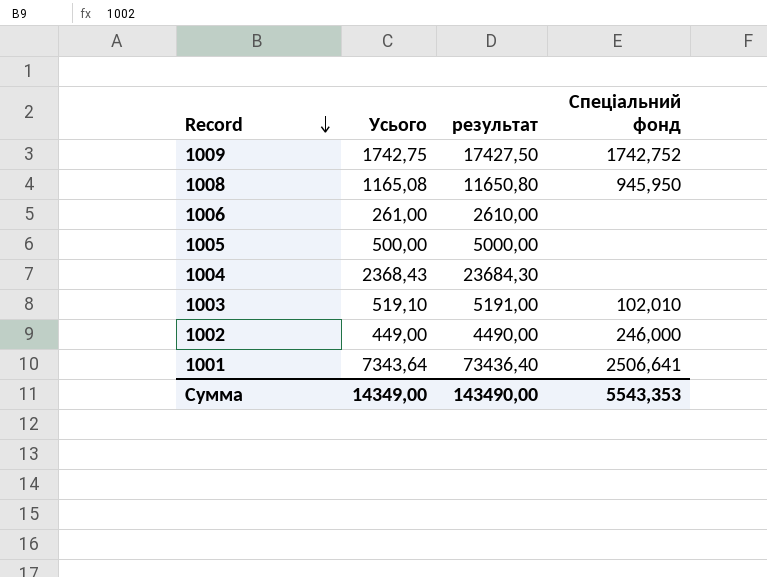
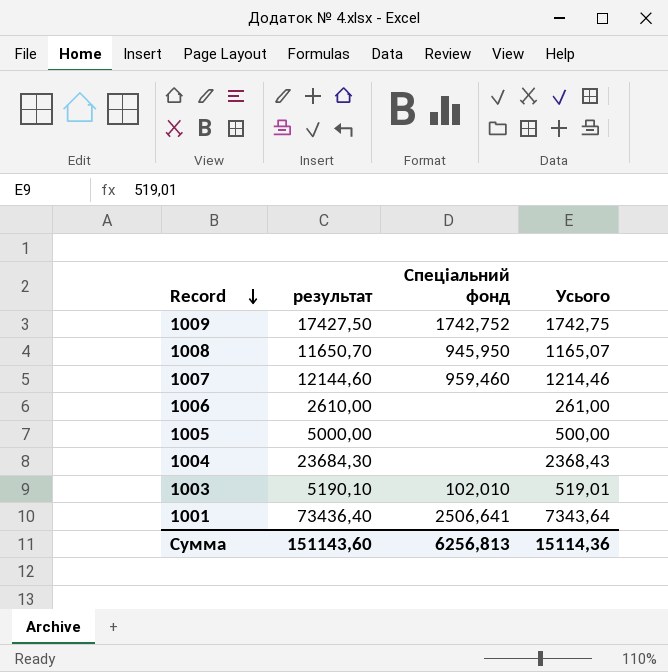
column Усього | position: 2 -> 4
row 1002: 449,00 | 4490,00 | 246,000 -> none
1008 | результат: 11650,80 -> 11650,70
1008 | Усього: 1165,08 -> 1165,07
row 1007: none -> 12144,60 | 959,460 | 1214,46
1003 | результат: 5191,00 -> 5190,10
1003 | Усього: 519,10 -> 519,01
Сумма | результат: 143490,00 -> 151143,60
Сумма | Спеціальний фонд: 5543,353 -> 6256,813
Сумма | Усього: 14349,00 -> 15114,36

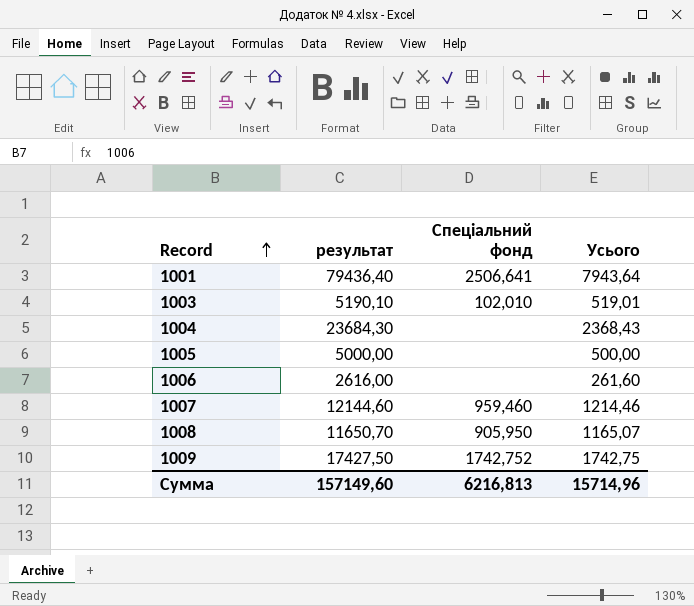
row order: Record descending -> Record ascending
1001 | результат: 73436,40 -> 79436,40
1001 | Усього: 7343,64 -> 7943,64
1006 | результат: 2610,00 -> 2616,00
1006 | Усього: 261,00 -> 261,60
1008 | Спеціальний фонд: 945,950 -> 905,950
Сумма | результат: 151143,60 -> 157149,60
Сумма | Спеціальний фонд: 6256,813 -> 6216,813
Сумма | Усього: 15114,36 -> 15714,96

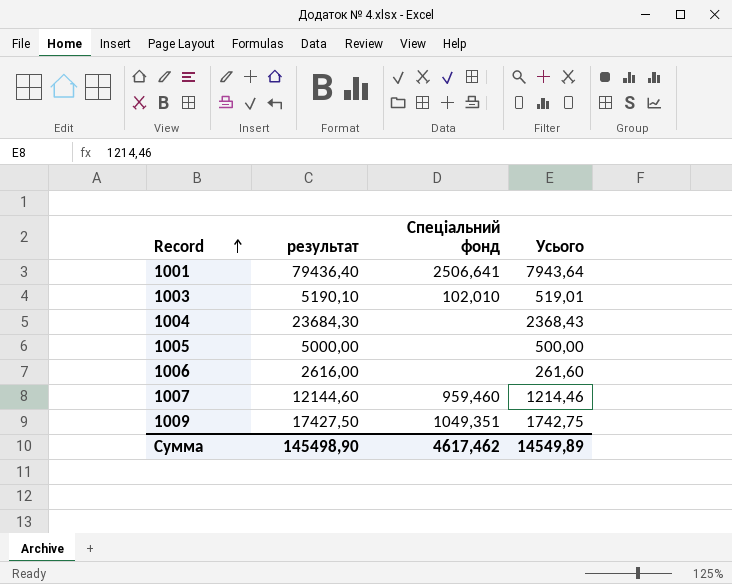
row 1008: 11650,70 | 905,950 | 1165,07 -> none
1009 | Спеціальний фонд: 1742,752 -> 1049,351
Сумма | результат: 157149,60 -> 145498,90
Сумма | Спеціальний фонд: 6216,813 -> 4617,462
Сумма | Усього: 15714,96 -> 14549,89

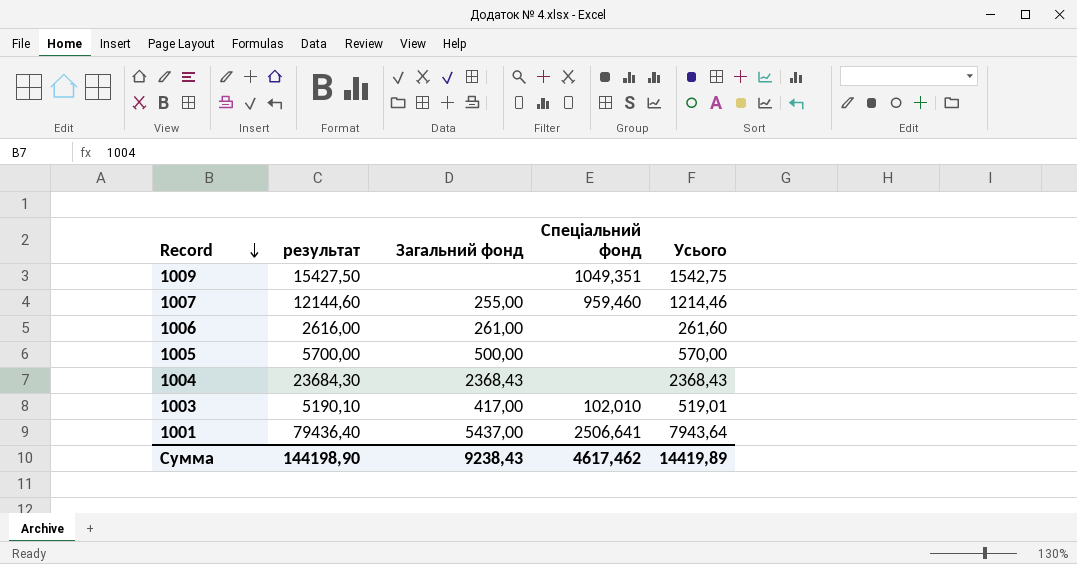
row order: Record ascending -> Record descending
column Загальний фонд | position: none -> 3
1009 | результат: 17427,50 -> 15427,50
1009 | Усього: 1742,75 -> 1542,75
1005 | результат: 5000,00 -> 5700,00
1005 | Усього: 500,00 -> 570,00
Сумма | результат: 145498,90 -> 144198,90
Сумма | Усього: 14549,89 -> 14419,89

